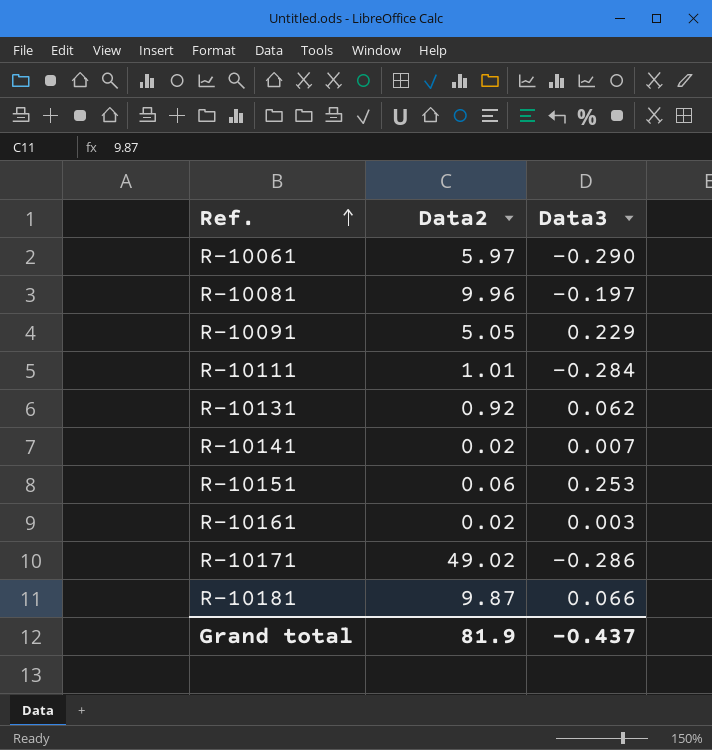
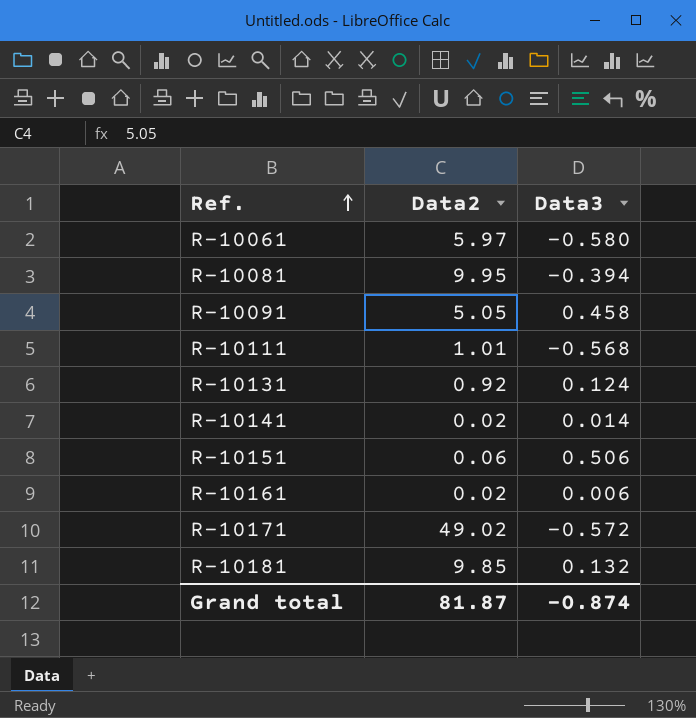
R-10061 | Data3: -0.290 -> -0.580
R-10081 | Data2: 9.96 -> 9.95
R-10081 | Data3: -0.197 -> -0.394
R-10091 | Data3: 0.229 -> 0.458
R-10111 | Data3: -0.284 -> -0.568
R-10131 | Data3: 0.062 -> 0.124
R-10141 | Data3: 0.007 -> 0.014
R-10151 | Data3: 0.253 -> 0.506
R-10161 | Data3: 0.003 -> 0.006
R-10171 | Data3: -0.286 -> -0.572
R-10181 | Data2: 9.87 -> 9.85
R-10181 | Data3: 0.066 -> 0.132
Grand total | Data2: 81.9 -> 81.87
Grand total | Data3: -0.437 -> -0.874

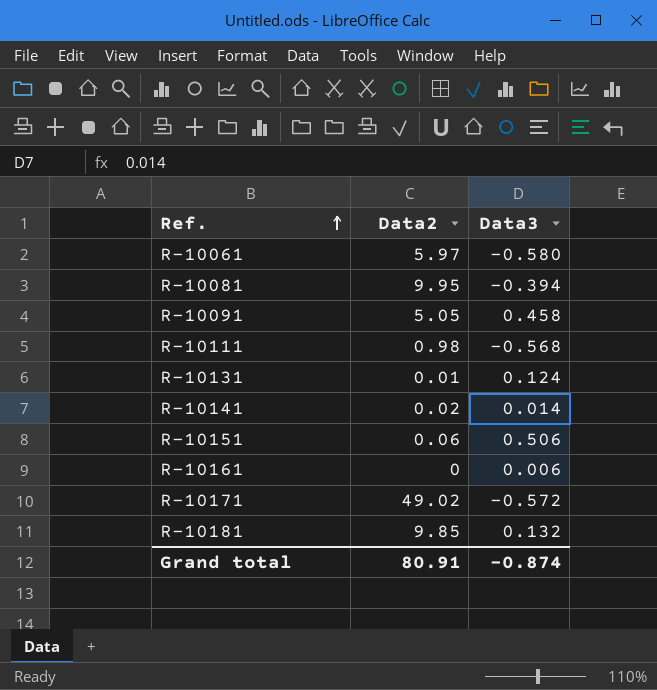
R-10111 | Data2: 1.01 -> 0.98
R-10131 | Data2: 0.92 -> 0.01
R-10161 | Data2: 0.02 -> 0
Grand total | Data2: 81.87 -> 80.91

